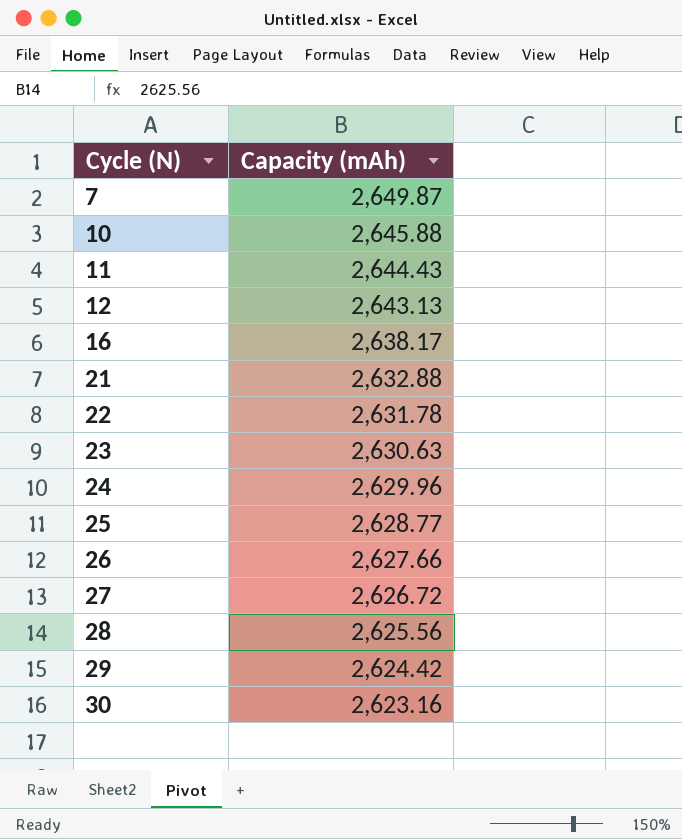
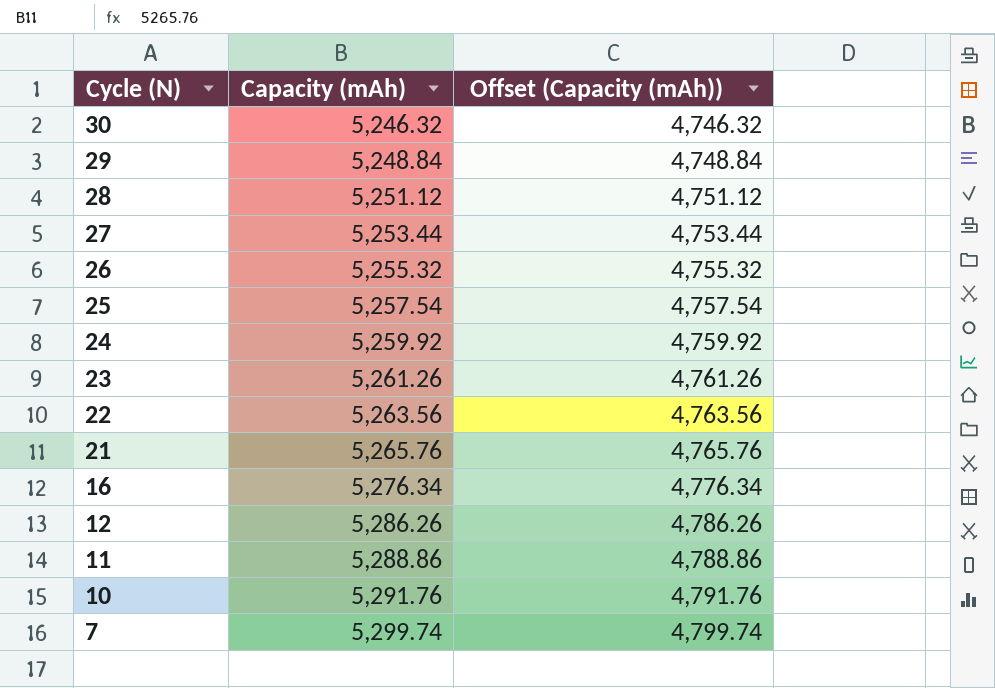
row order: Cycle (N) ascending -> Cycle (N) descending
column Offset (Capacity (mAh)) | formula: none -> [Capacity (mAh)] - 500
30 | Capacity (mAh): 2,623.16 -> 5,246.32
29 | Capacity (mAh): 2,624.42 -> 5,248.84
28 | Capacity (mAh): 2,625.56 -> 5,251.12
27 | Capacity (mAh): 2,626.72 -> 5,253.44
26 | Capacity (mAh): 2,627.66 -> 5,255.32
25 | Capacity (mAh): 2,628.77 -> 5,257.54
24 | Capacity (mAh): 2,629.96 -> 5,259.92
23 | Capacity (mAh): 2,630.63 -> 5,261.26
22 | Capacity (mAh): 2,631.78 -> 5,263.56
21 | Capacity (mAh): 2,632.88 -> 5,265.76
16 | Capacity (mAh): 2,638.17 -> 5,276.34
12 | Capacity (mAh): 2,643.13 -> 5,286.26
11 | Capacity (mAh): 2,644.43 -> 5,288.86
10 | Capacity (mAh): 2,645.88 -> 5,291.76
7 | Capacity (mAh): 2,649.87 -> 5,299.74

